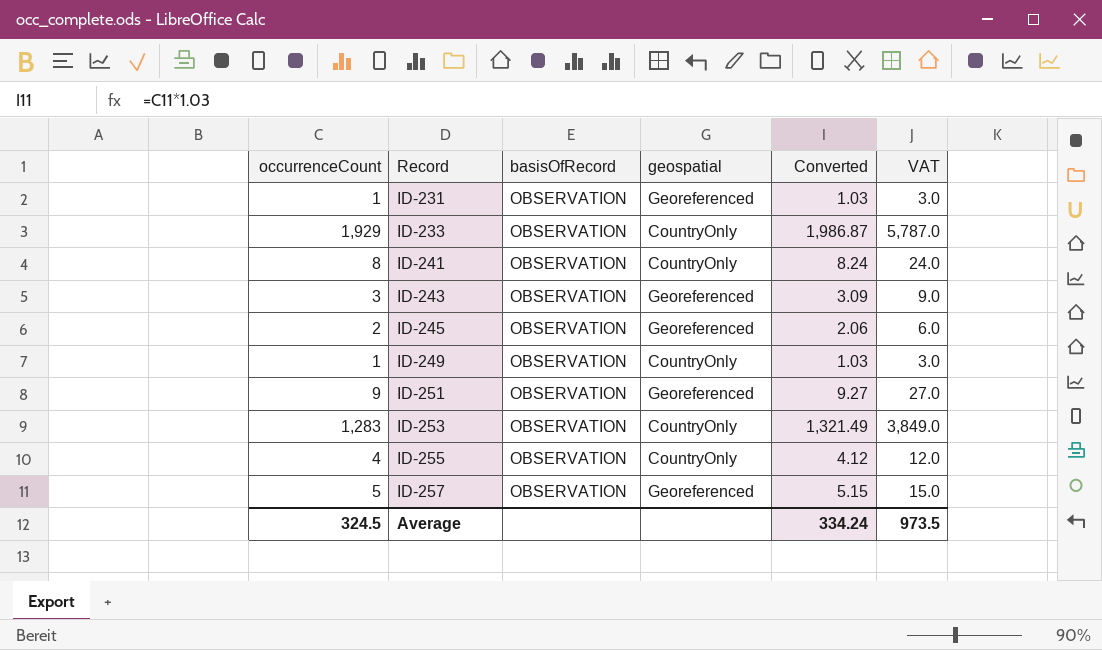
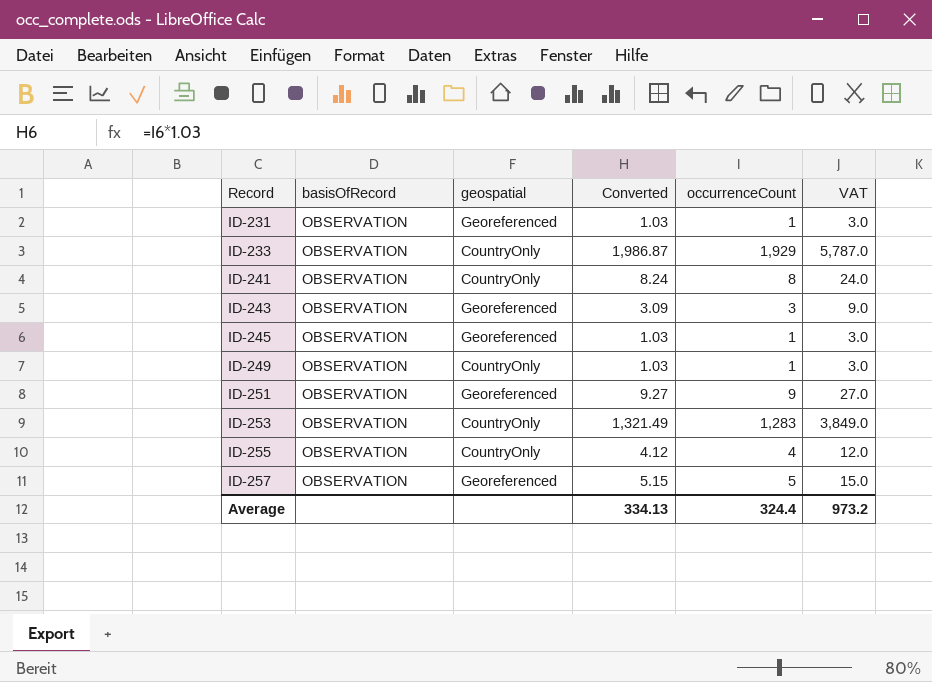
column occurrenceCount | position: 1 -> 5
ID-245 | Converted: 2.06 -> 1.03
ID-245 | occurrenceCount: 2 -> 1
ID-245 | VAT: 6.0 -> 3.0
Average | Converted: 334.24 -> 334.13
Average | occurrenceCount: 324.5 -> 324.4
Average | VAT: 973.5 -> 973.2

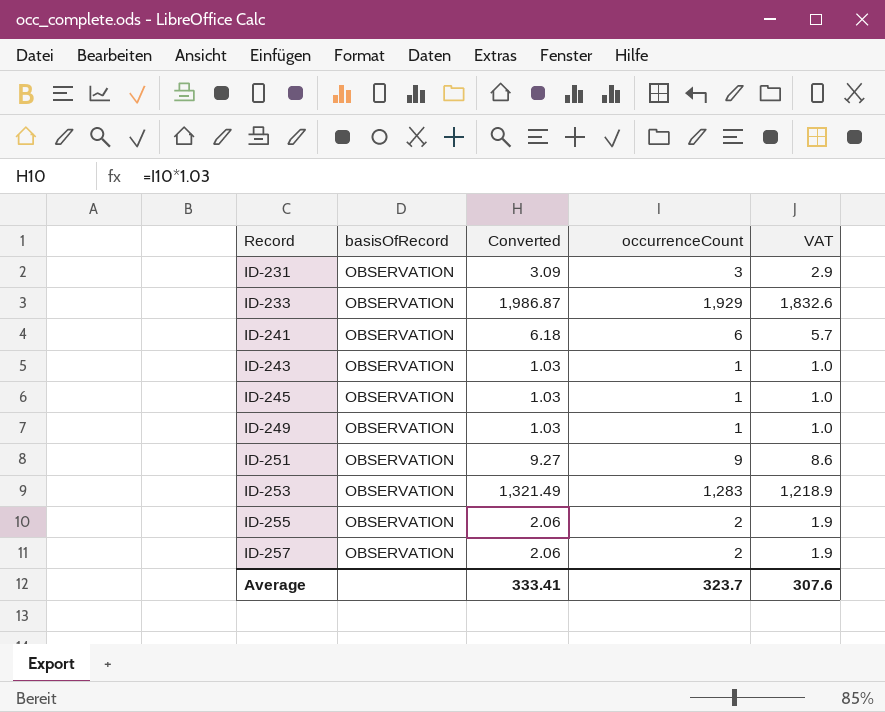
column geospatial | position: 3 -> none
column VAT | formula: [occurrenceCount] * 3 -> [occurrenceCount] * 0.95
ID-231 | Converted: 1.03 -> 3.09
ID-231 | occurrenceCount: 1 -> 3
ID-241 | Converted: 8.24 -> 6.18
ID-241 | occurrenceCount: 8 -> 6
ID-243 | Converted: 3.09 -> 1.03
ID-243 | occurrenceCount: 3 -> 1
ID-255 | Converted: 4.12 -> 2.06
ID-255 | occurrenceCount: 4 -> 2
ID-257 | Converted: 5.15 -> 2.06
ID-257 | occurrenceCount: 5 -> 2
Average | Converted: 334.13 -> 333.41
Average | occurrenceCount: 324.4 -> 323.7
Average | VAT: 973.2 -> 307.6

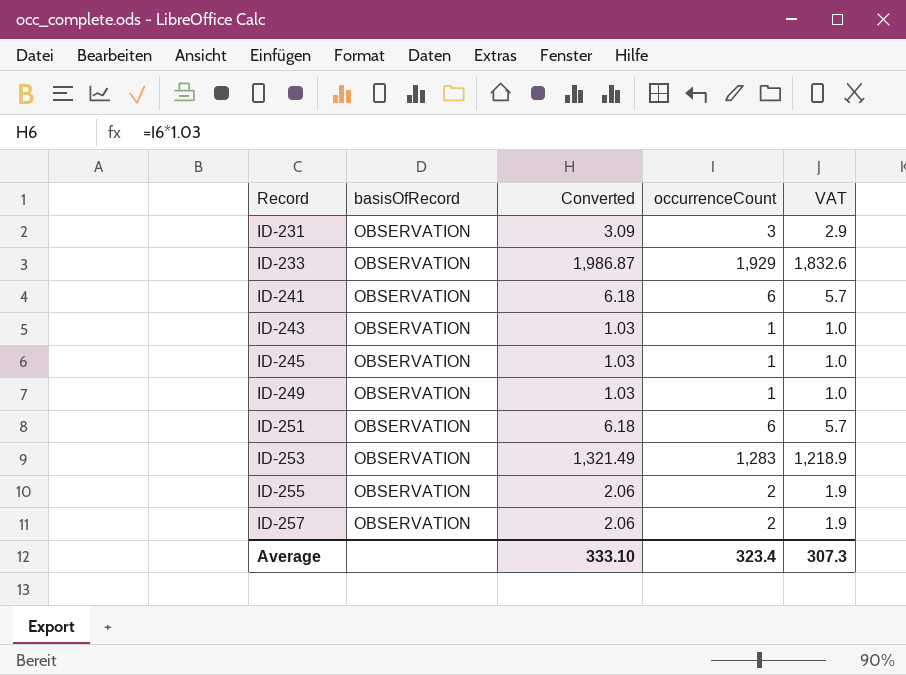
ID-251 | Converted: 9.27 -> 6.18
ID-251 | occurrenceCount: 9 -> 6
ID-251 | VAT: 8.6 -> 5.7
Average | Converted: 333.41 -> 333.10
Average | occurrenceCount: 323.7 -> 323.4
Average | VAT: 307.6 -> 307.3

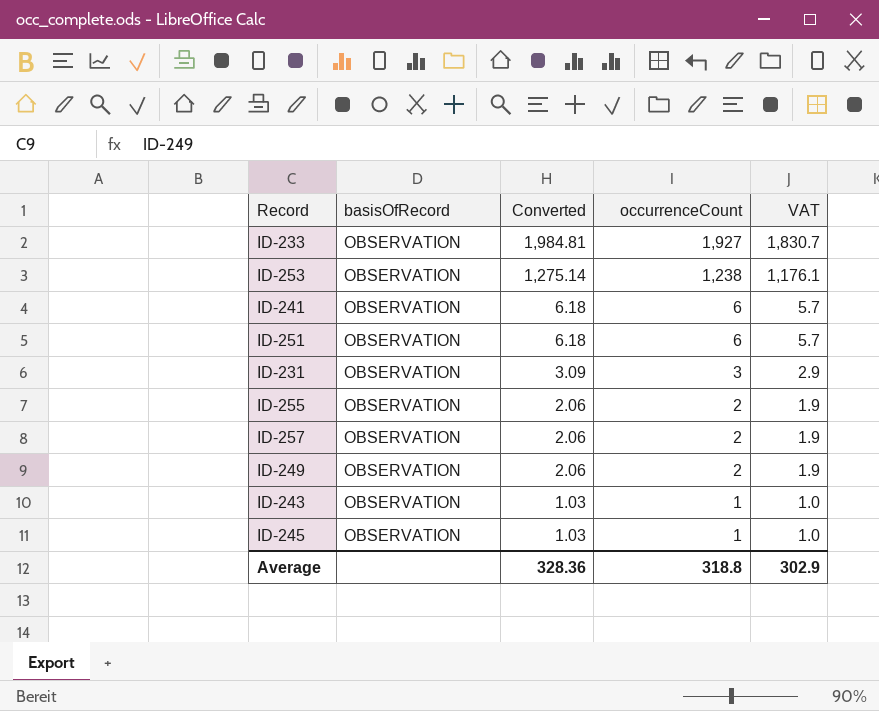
row order: Record ascending -> Converted descending
ID-233 | Converted: 1,986.87 -> 1,984.81
ID-233 | occurrenceCount: 1,929 -> 1,927
ID-233 | VAT: 1,832.6 -> 1,830.7
ID-253 | Converted: 1,321.49 -> 1,275.14
ID-253 | occurrenceCount: 1,283 -> 1,238
ID-253 | VAT: 1,218.9 -> 1,176.1
ID-249 | Converted: 1.03 -> 2.06
ID-249 | occurrenceCount: 1 -> 2
ID-249 | VAT: 1.0 -> 1.9
Average | Converted: 333.10 -> 328.36
Average | occurrenceCount: 323.4 -> 318.8
Average | VAT: 307.3 -> 302.9

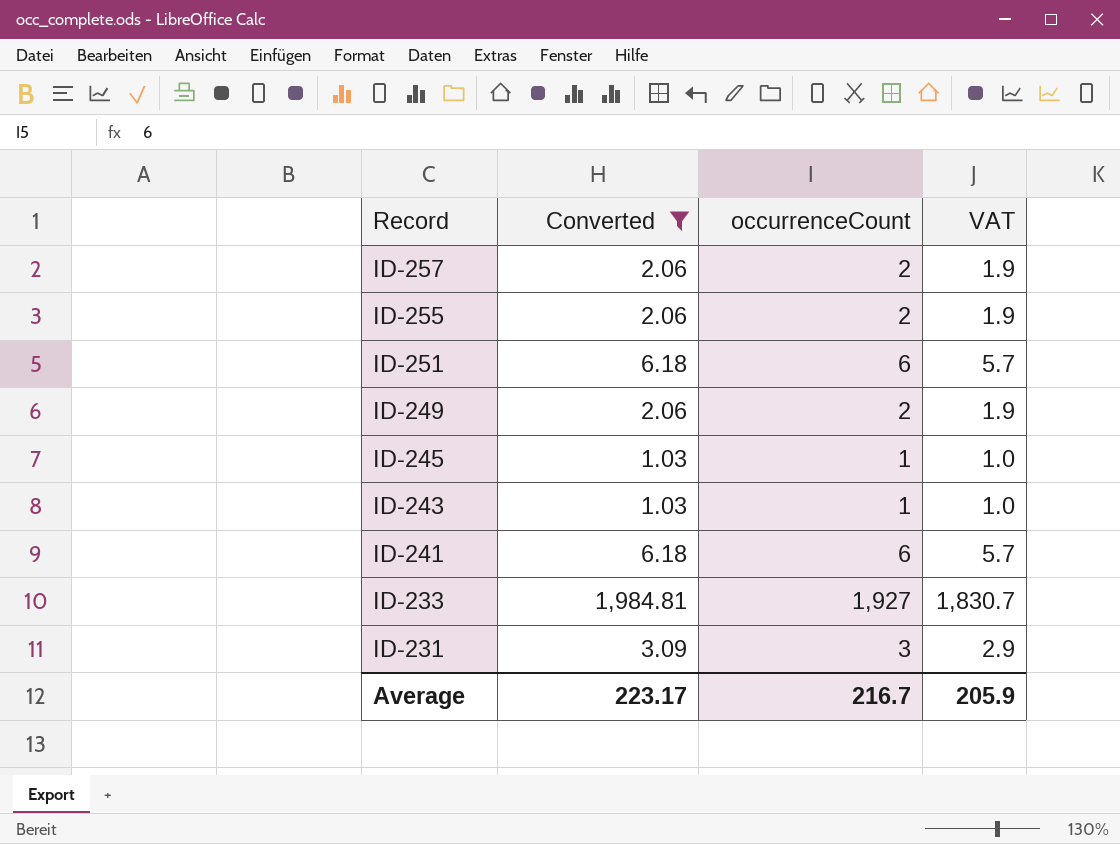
filter: none -> Converted != 1,275.14
row order: Converted descending -> Record descending
column basisOfRecord | position: 2 -> none
Average | Converted: 328.36 -> 223.17
Average | occurrenceCount: 318.8 -> 216.7
Average | VAT: 302.9 -> 205.9

